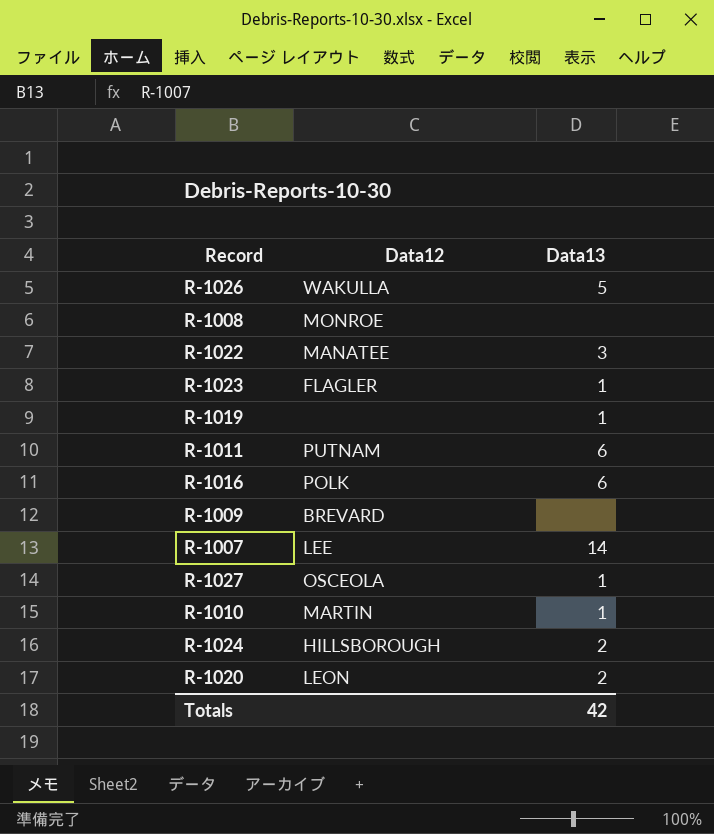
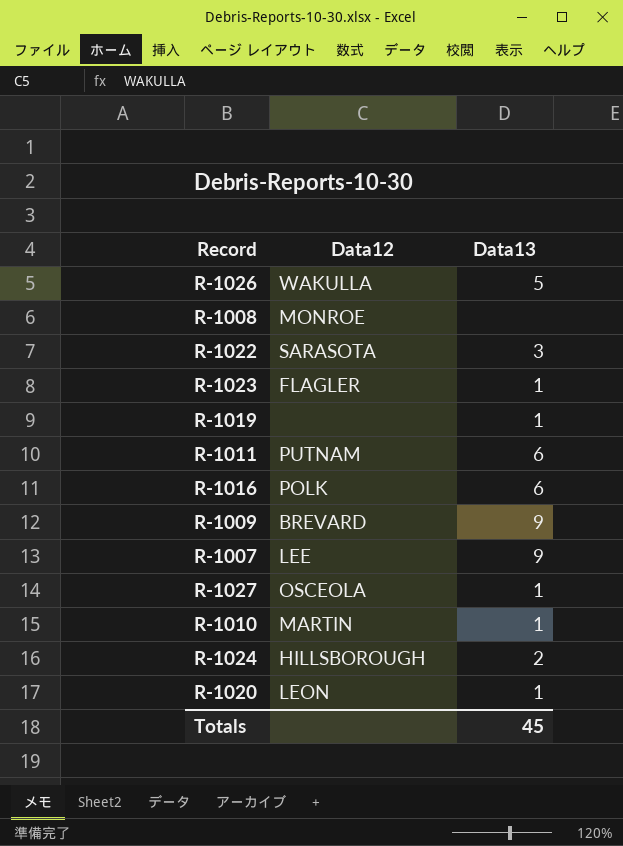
R-1022 | Data12: MANATEE -> SARASOTA
R-1009 | Data13: none -> 9
R-1007 | Data13: 14 -> 9
R-1020 | Data13: 2 -> 1
Totals | Data13: 42 -> 45

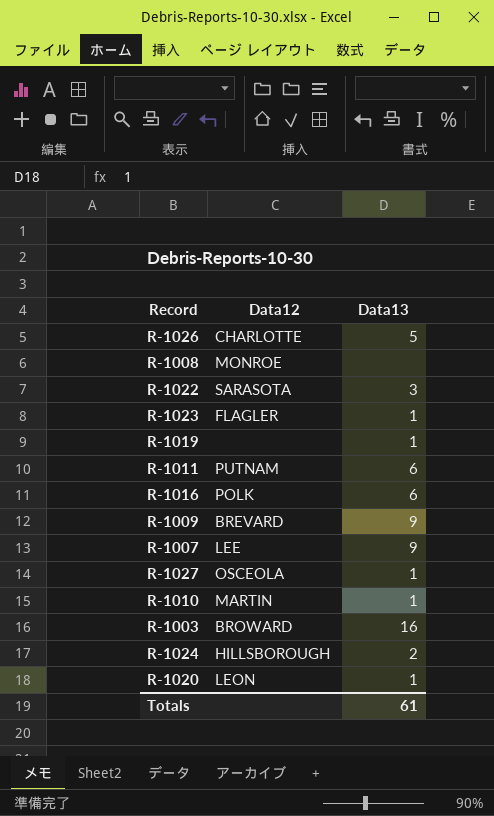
R-1026 | Data12: WAKULLA -> CHARLOTTE
row R-1003: none -> BROWARD | 16
Totals | Data13: 45 -> 61

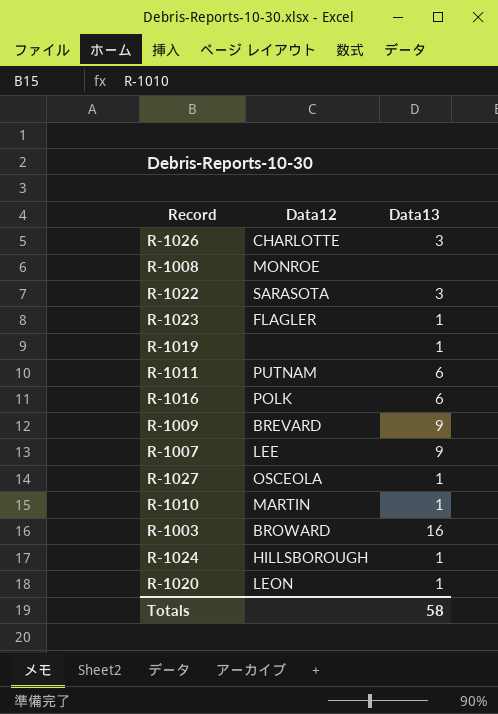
R-1026 | Data13: 5 -> 3
R-1024 | Data13: 2 -> 1
Totals | Data13: 61 -> 58

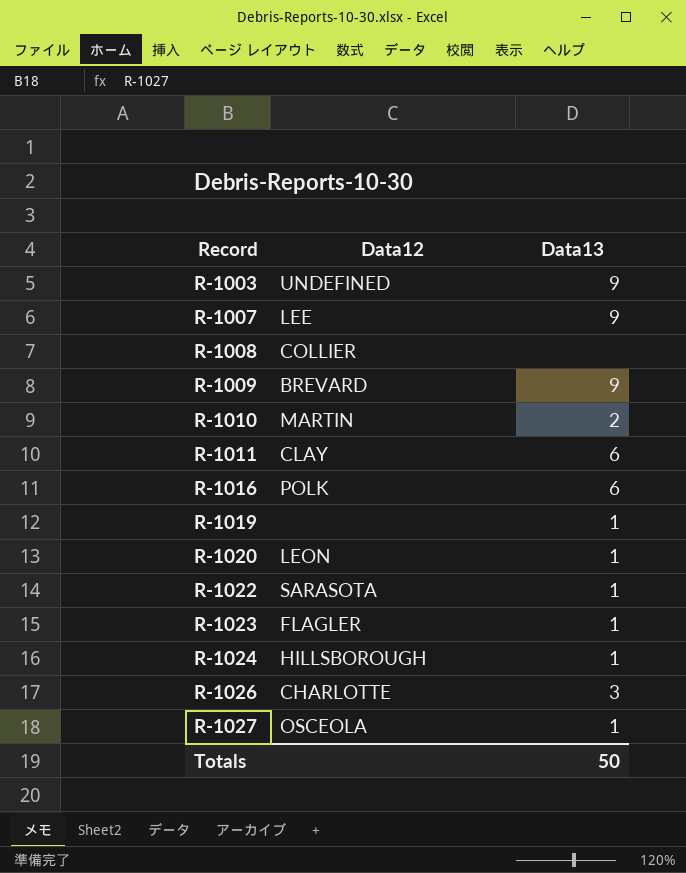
row order: none -> Record ascending
R-1003 | Data12: BROWARD -> UNDEFINED
R-1003 | Data13: 16 -> 9
R-1008 | Data12: MONROE -> COLLIER
R-1010 | Data13: 1 -> 2
R-1011 | Data12: PUTNAM -> CLAY
R-1022 | Data13: 3 -> 1
Totals | Data13: 58 -> 50

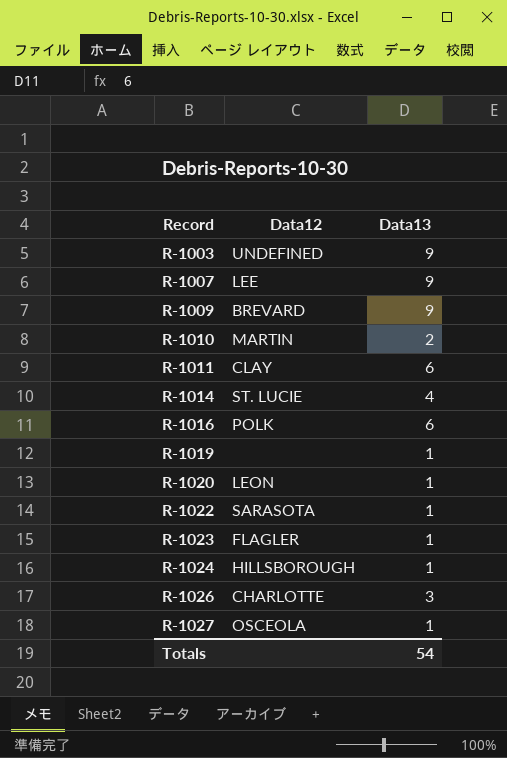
row R-1008: COLLIER | none -> none
row R-1014: none -> ST. LUCIE | 4
Totals | Data13: 50 -> 54

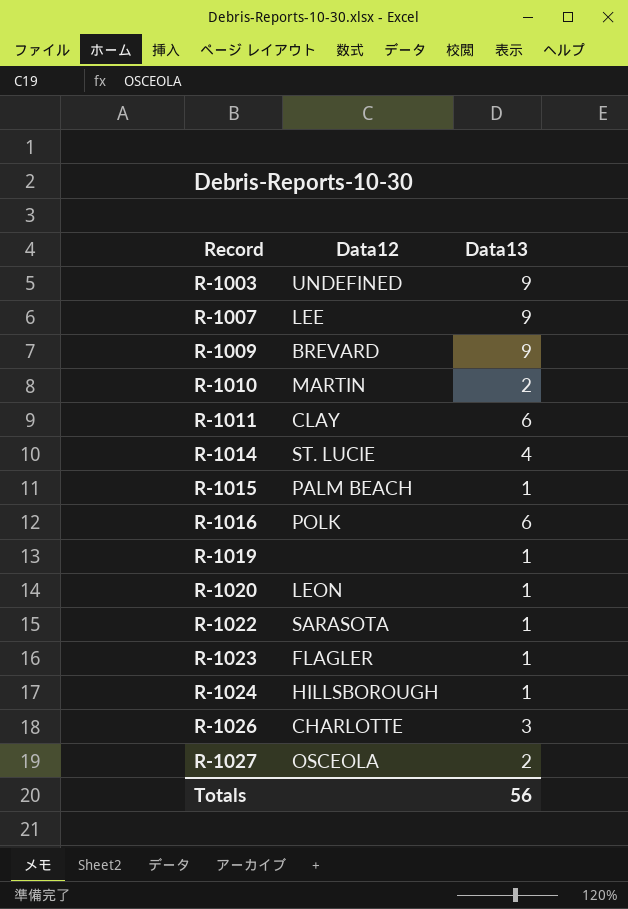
row R-1015: none -> PALM BEACH | 1
R-1027 | Data13: 1 -> 2
Totals | Data13: 54 -> 56

